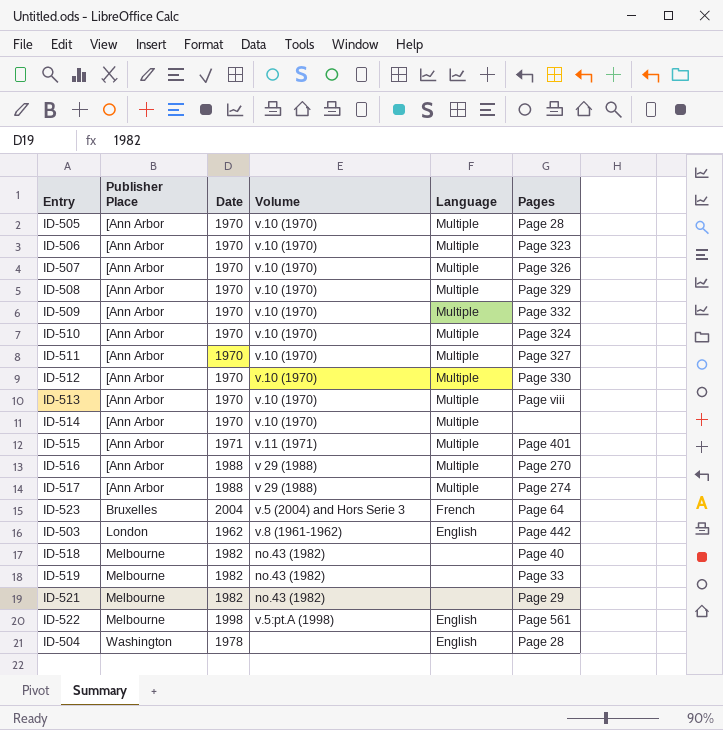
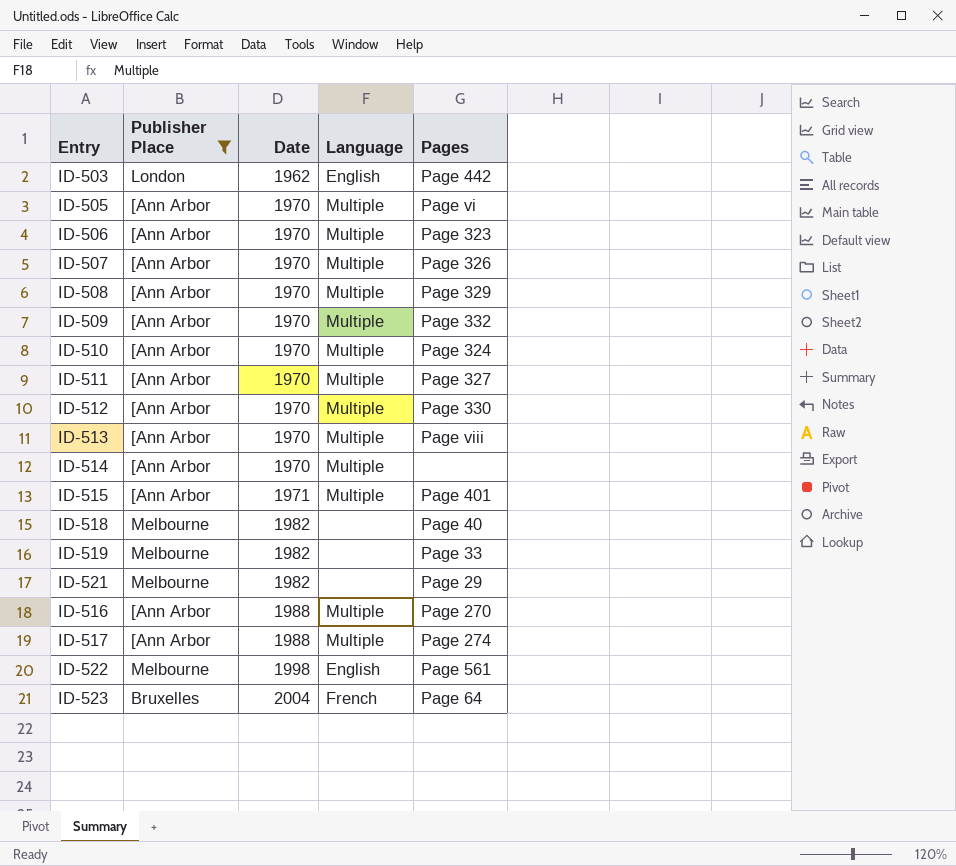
filter: none -> Publisher Place != Washington
row order: Publisher Place ascending -> Date ascending
column Volume | position: 4 -> none
ID-505 | Pages: Page 28 -> Page vi

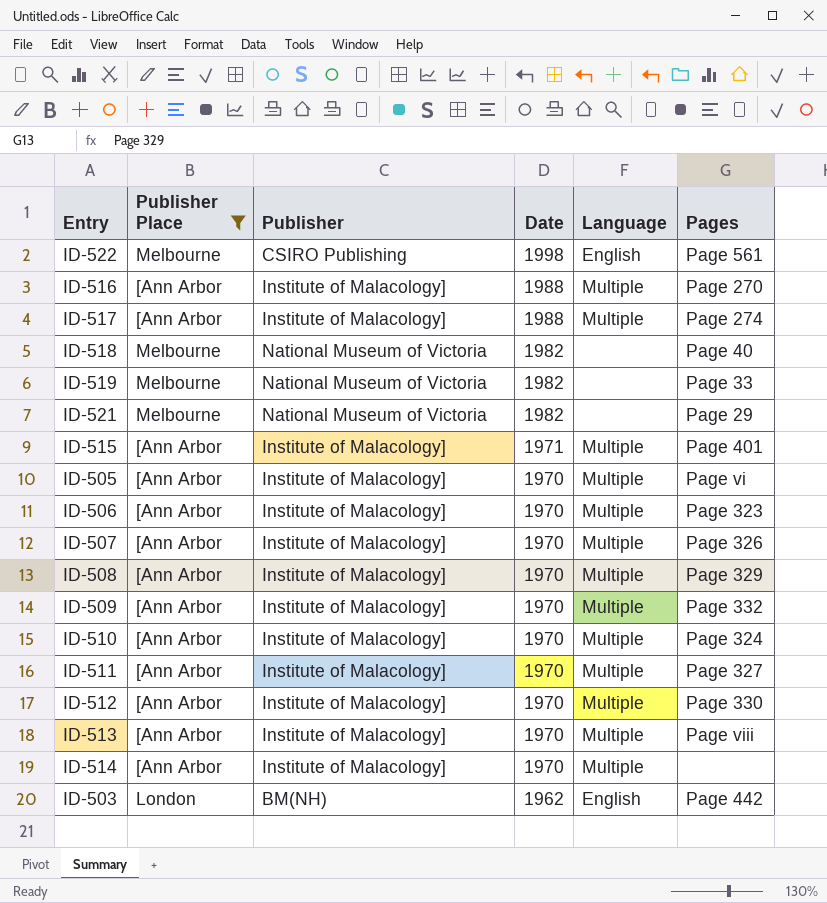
row order: Date ascending -> Date descending
column Publisher | position: none -> 3
row ID-523: Bruxelles | 2004 | French | Page 64 -> none

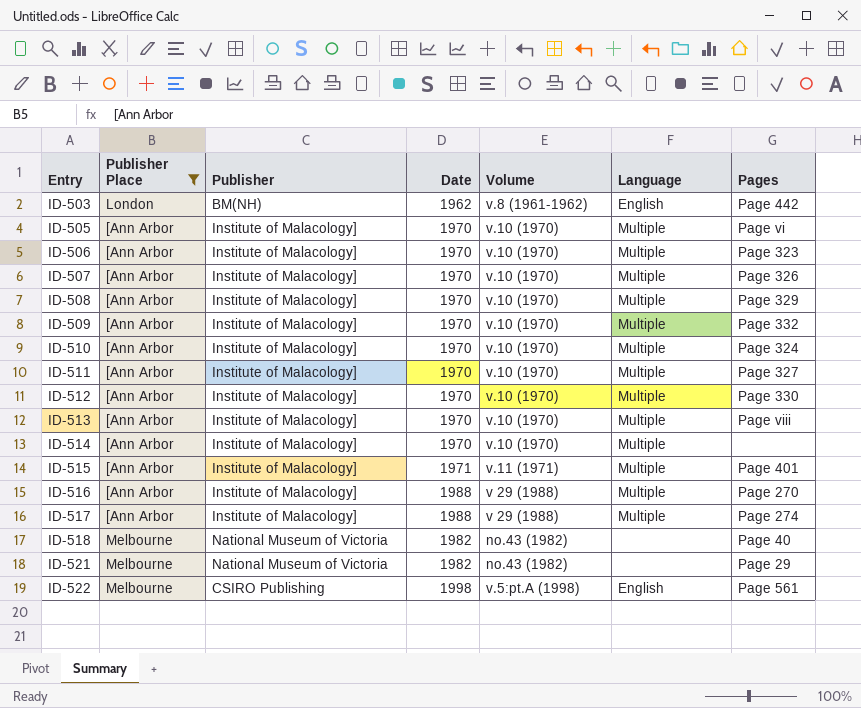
row order: Date descending -> Entry ascending
column Volume | position: none -> 5
row ID-519: Melbourne | National Museum of Victoria | 1982 | none | Page 33 -> none

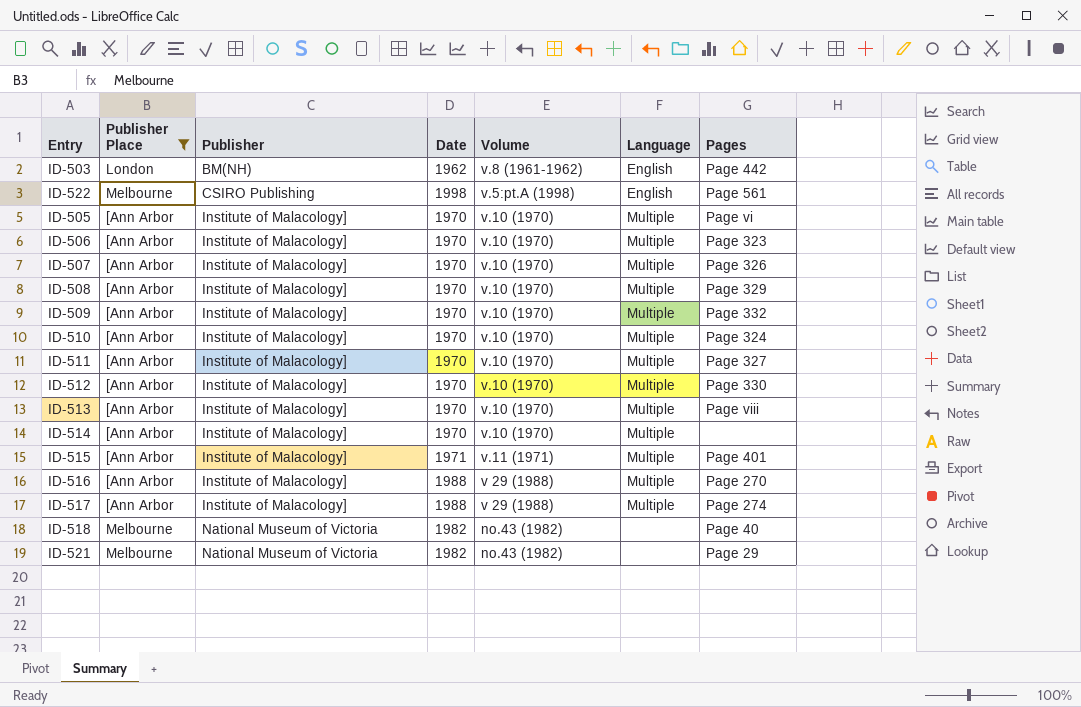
row order: Entry ascending -> Publisher ascending

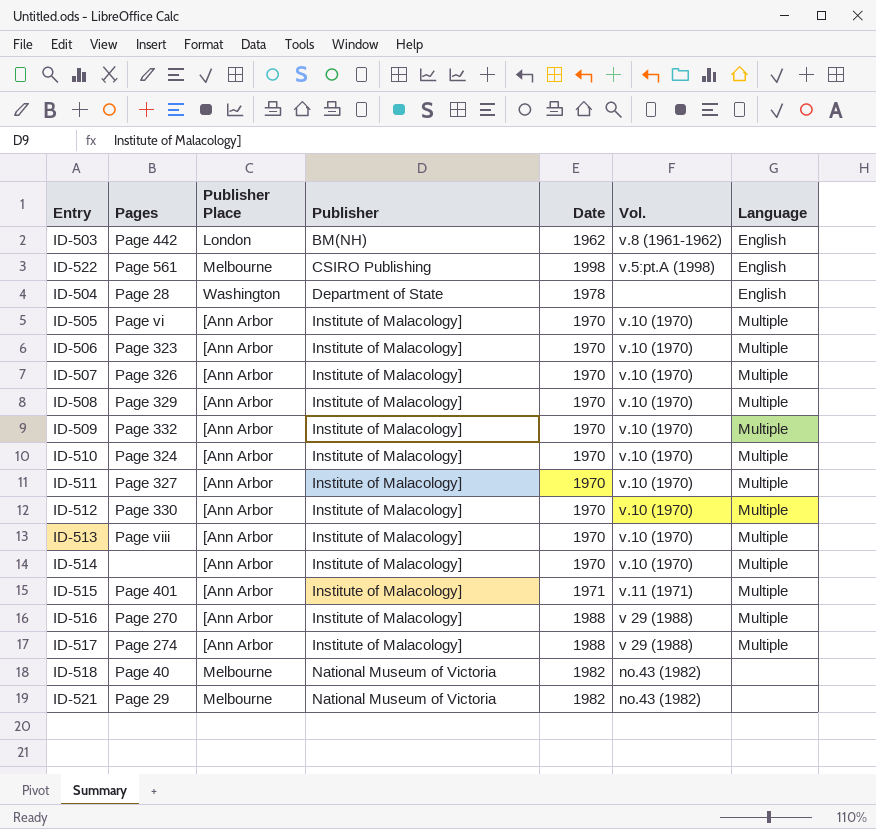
filter: Publisher Place != Washington -> none
column Pages | position: 7 -> 2
column name: Volume -> Vol.

